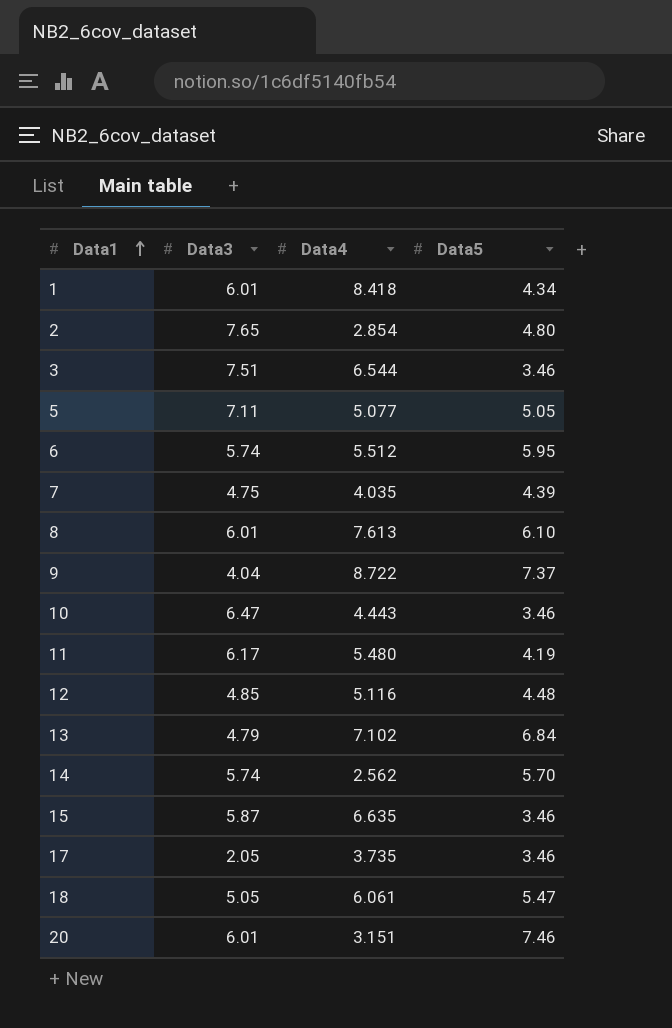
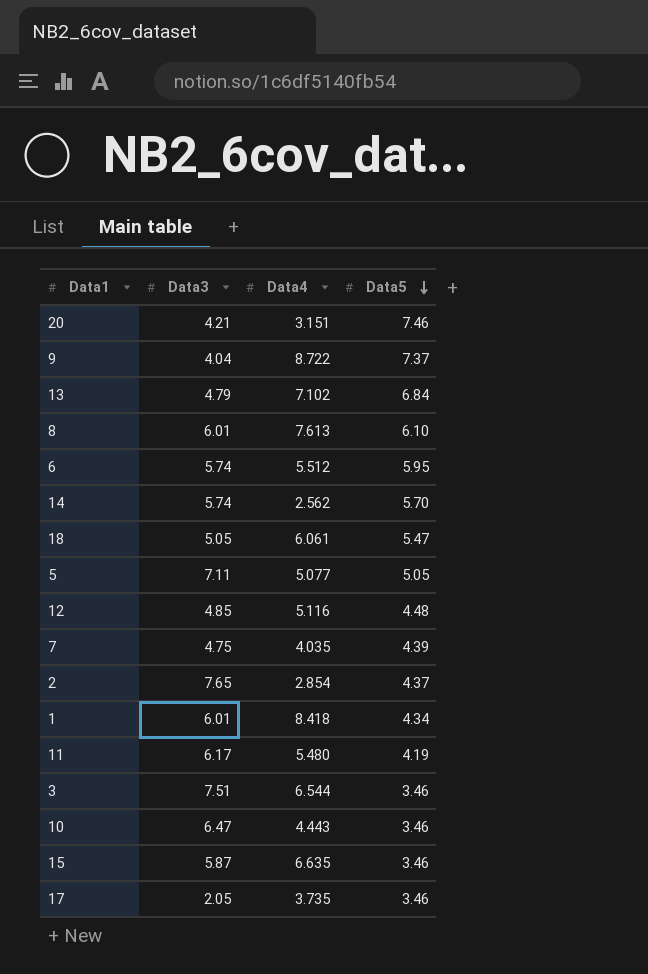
row order: Data1 ascending -> Data5 descending
20 | Data3: 6.01 -> 4.21
2 | Data5: 4.80 -> 4.37

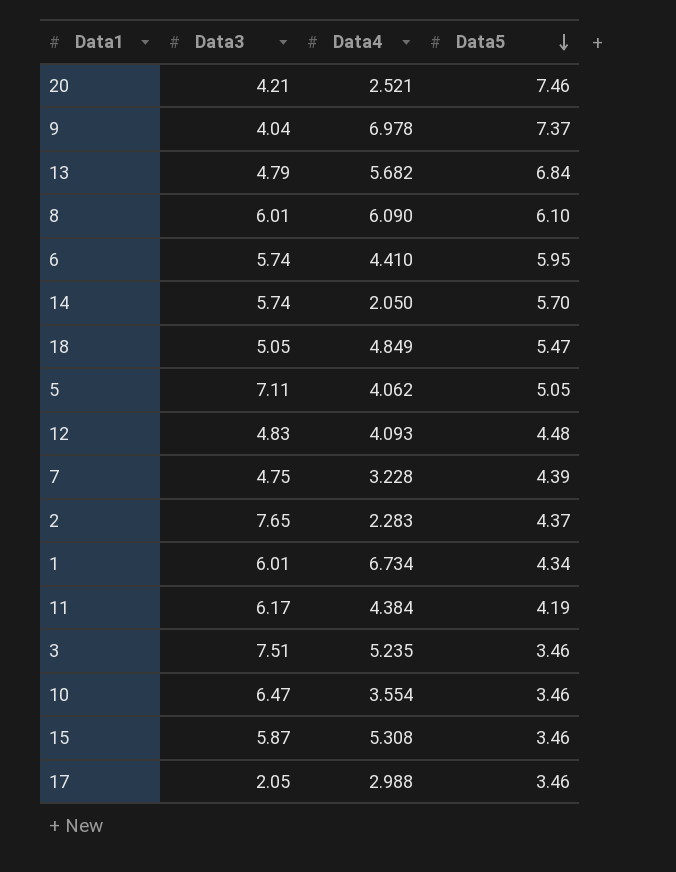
20 | Data4: 3.151 -> 2.521
9 | Data4: 8.722 -> 6.978
13 | Data4: 7.102 -> 5.682
8 | Data4: 7.613 -> 6.090
6 | Data4: 5.512 -> 4.410
14 | Data4: 2.562 -> 2.050
18 | Data4: 6.061 -> 4.849
5 | Data4: 5.077 -> 4.062
12 | Data3: 4.85 -> 4.83
12 | Data4: 5.116 -> 4.093
7 | Data4: 4.035 -> 3.228
2 | Data4: 2.854 -> 2.283
1 | Data4: 8.418 -> 6.734
11 | Data4: 5.480 -> 4.384
3 | Data4: 6.544 -> 5.235
10 | Data4: 4.443 -> 3.554
15 | Data4: 6.635 -> 5.308
17 | Data4: 3.735 -> 2.988

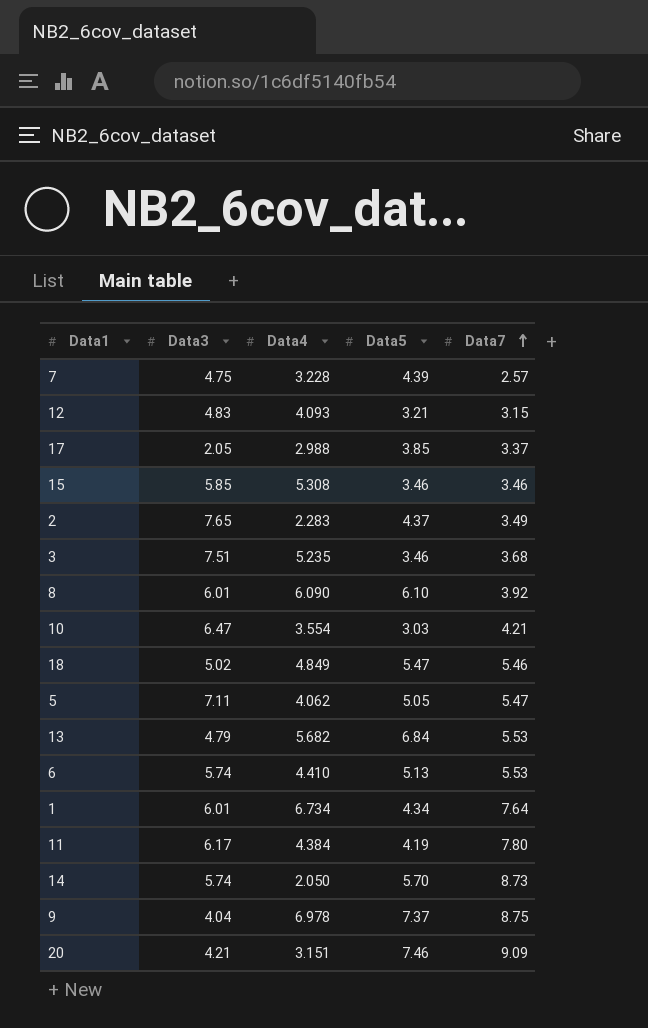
row order: Data5 descending -> Data7 ascending
column Data7 | position: none -> 5
12 | Data5: 4.48 -> 3.21
17 | Data5: 3.46 -> 3.85
15 | Data3: 5.87 -> 5.85
10 | Data5: 3.46 -> 3.03
18 | Data3: 5.05 -> 5.02
6 | Data5: 5.95 -> 5.13
20 | Data4: 2.521 -> 3.151

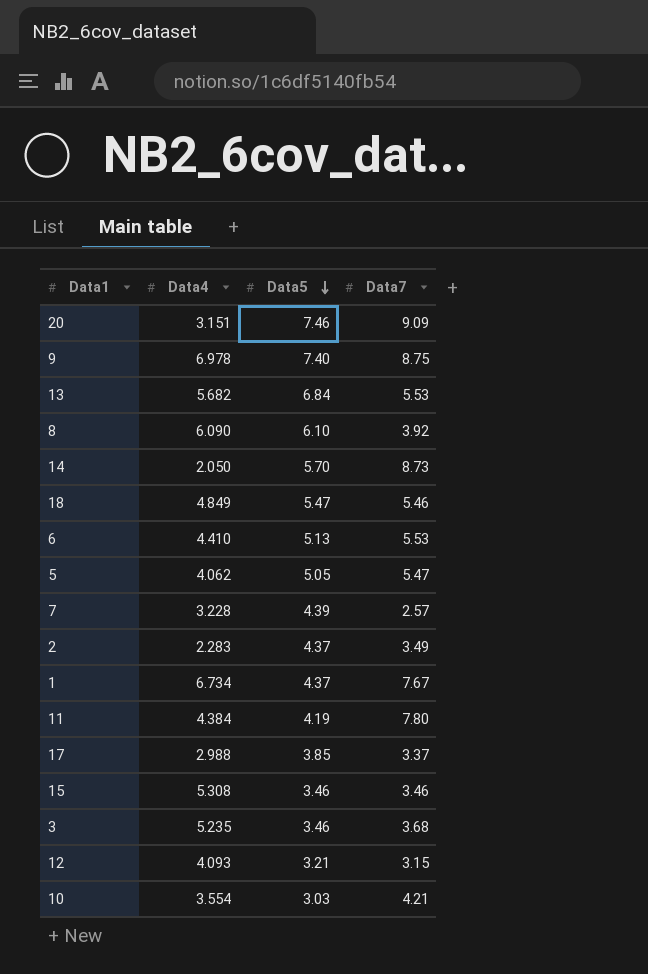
row order: Data7 ascending -> Data5 descending
column Data3 | position: 2 -> none
9 | Data5: 7.37 -> 7.40
1 | Data5: 4.34 -> 4.37
1 | Data7: 7.64 -> 7.67

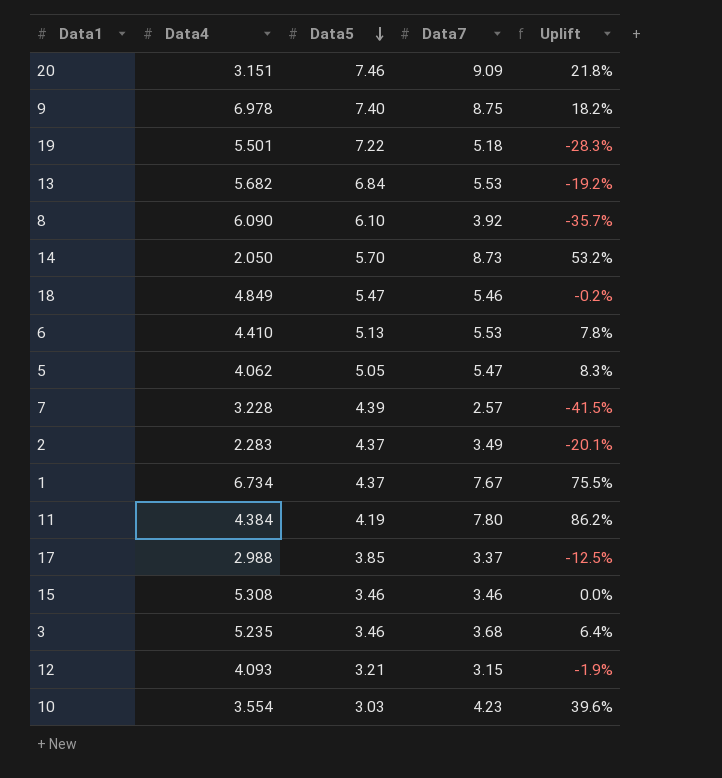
column Uplift | formula: none -> ([Data7] - [Data5]) / [Data5]
row 19: none -> 5.501 | 7.22 | 5.18 | -28.3%
10 | Data7: 4.21 -> 4.23

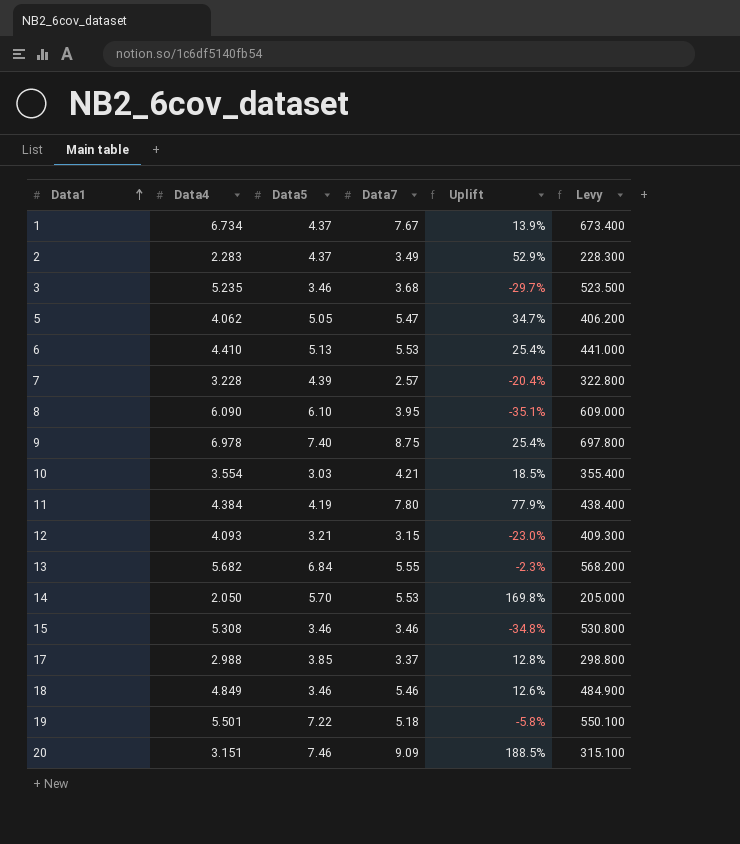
row order: Data5 descending -> Data1 ascending
column Uplift | formula: ([Data7] - [Data5]) / [Data5] -> ([Data7] - [Data4]) / [Data4]
column Levy | formula: none -> [Data4] * 100
8 | Data7: 3.92 -> 3.95
10 | Data7: 4.23 -> 4.21
13 | Data7: 5.53 -> 5.55
14 | Data7: 8.73 -> 5.53
18 | Data5: 5.47 -> 3.46

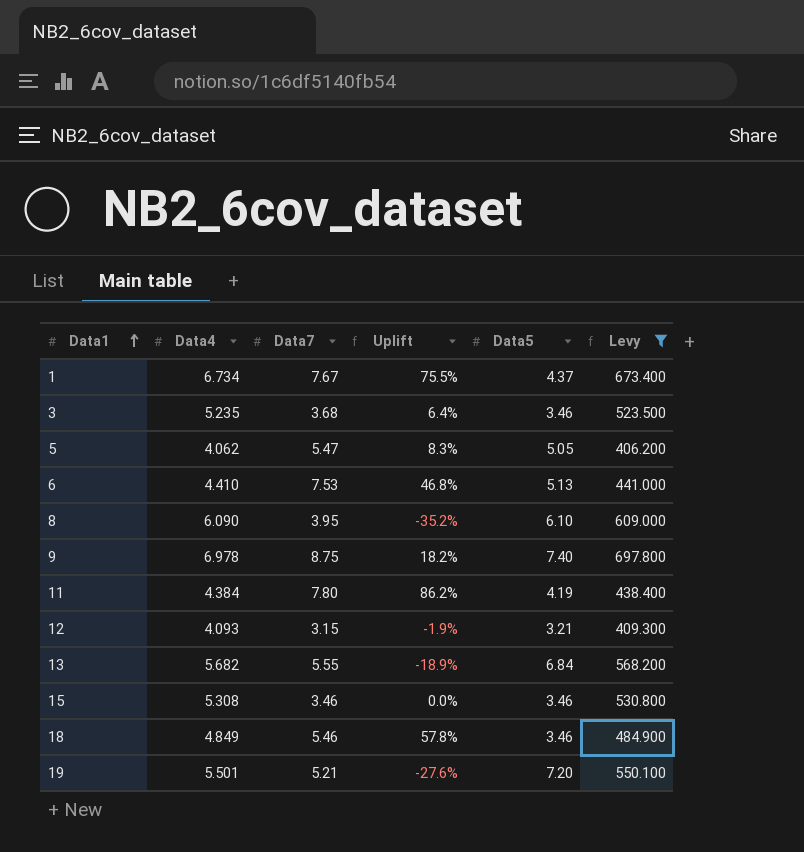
filter: none -> Levy >= 406.200
column Uplift | formula: ([Data7] - [Data4]) / [Data4] -> ([Data7] - [Data5]) / [Data5]
column Data5 | position: 3 -> 5
6 | Data7: 5.53 -> 7.53
19 | Data7: 5.18 -> 5.21
19 | Data5: 7.22 -> 7.20

